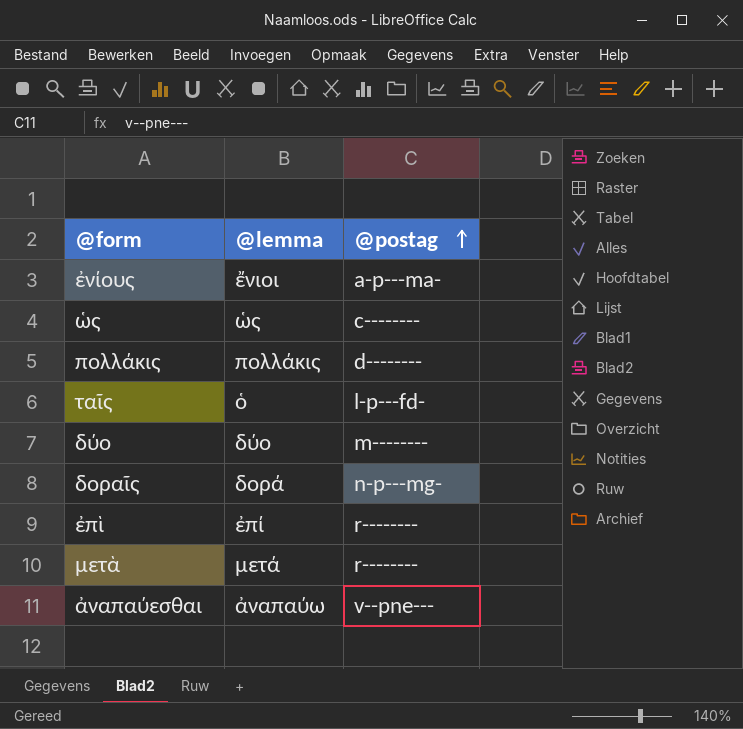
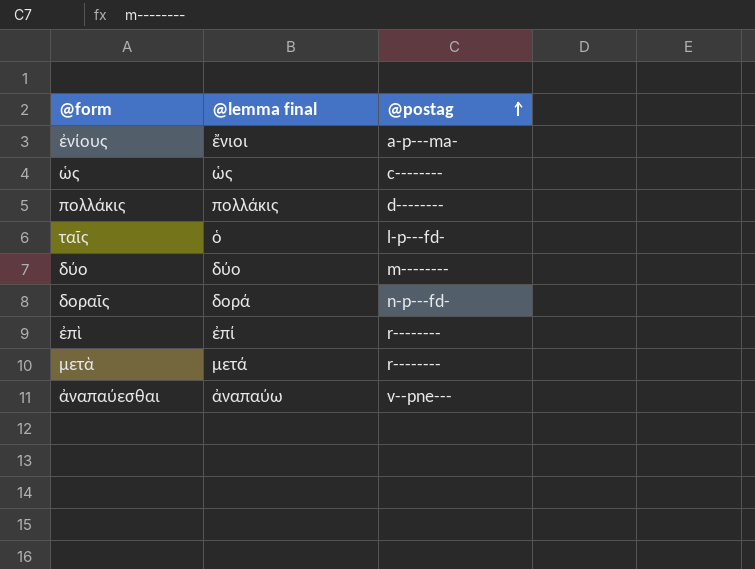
column name: @lemma -> @lemma final
δοραῖς | @postag: n-p---mg- -> n-p---fd-

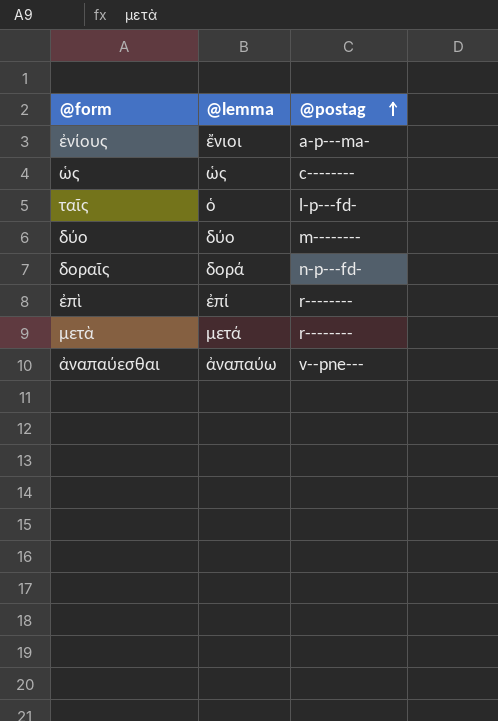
column name: @lemma final -> @lemma
row πολλάκις: πολλάκις | d-------- -> none

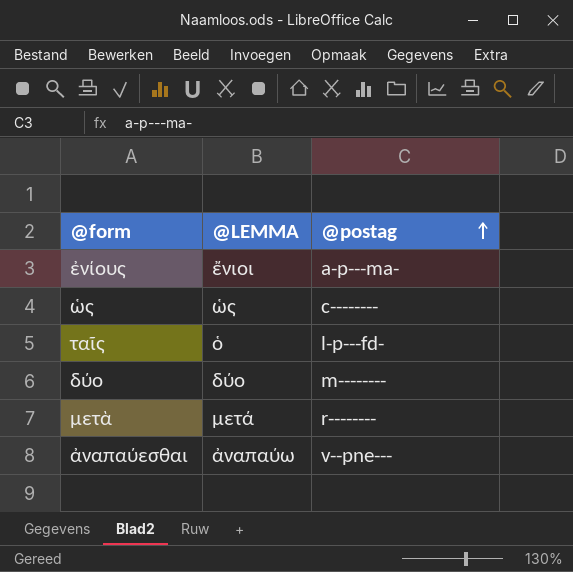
column name: @lemma -> @LEMMA
row δοραῖς: δορά | n-p---fd- -> none
row ἐπὶ: ἐπί | r-------- -> none

